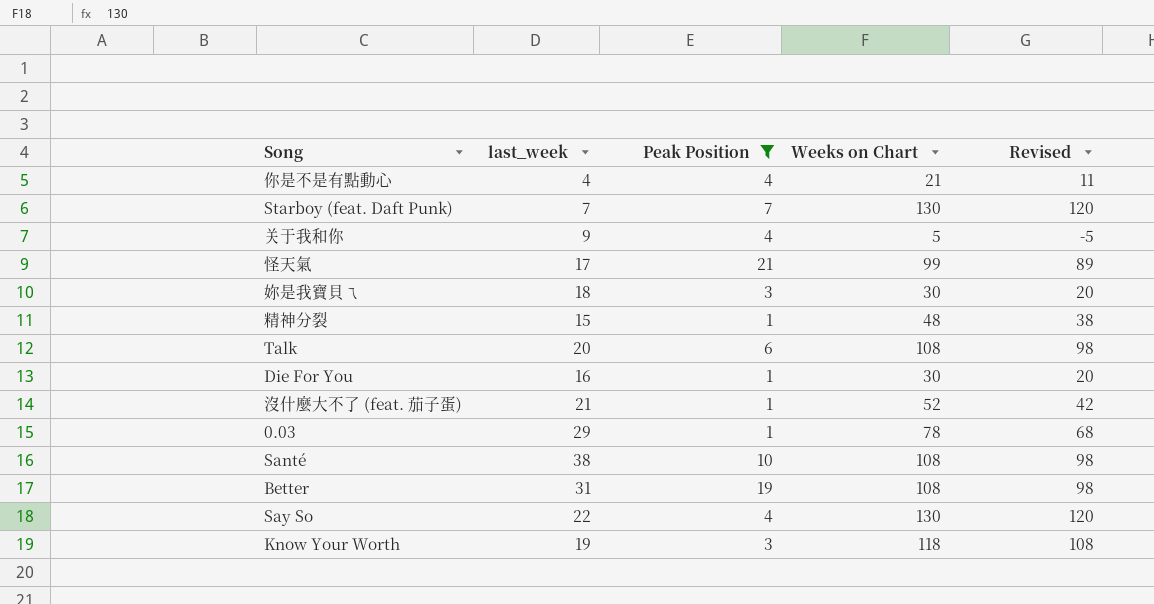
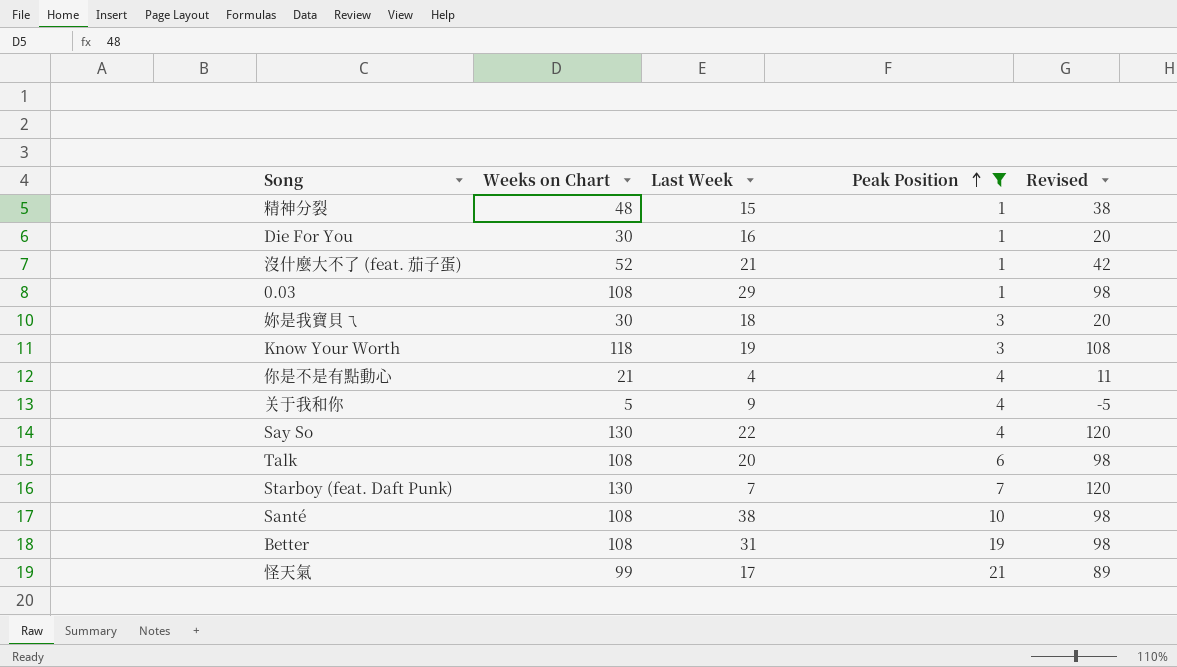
row order: none -> Peak Position ascending
column Weeks on Chart | position: 4 -> 2
column name: last_week -> Last Week
0.03 | Weeks on Chart: 78 -> 108
0.03 | Revised: 68 -> 98

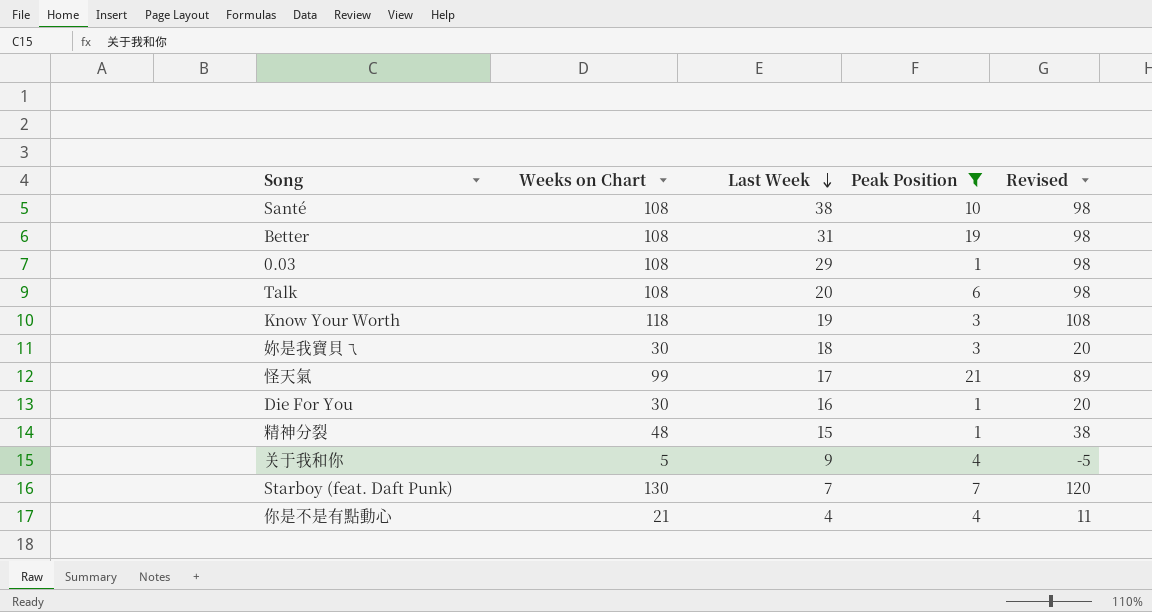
row order: Peak Position ascending -> Last Week descending
row 沒什麼大不了 (feat. 茄子蛋): 52 | 21 | 1 | 42 -> none
row Say So: 130 | 22 | 4 | 120 -> none

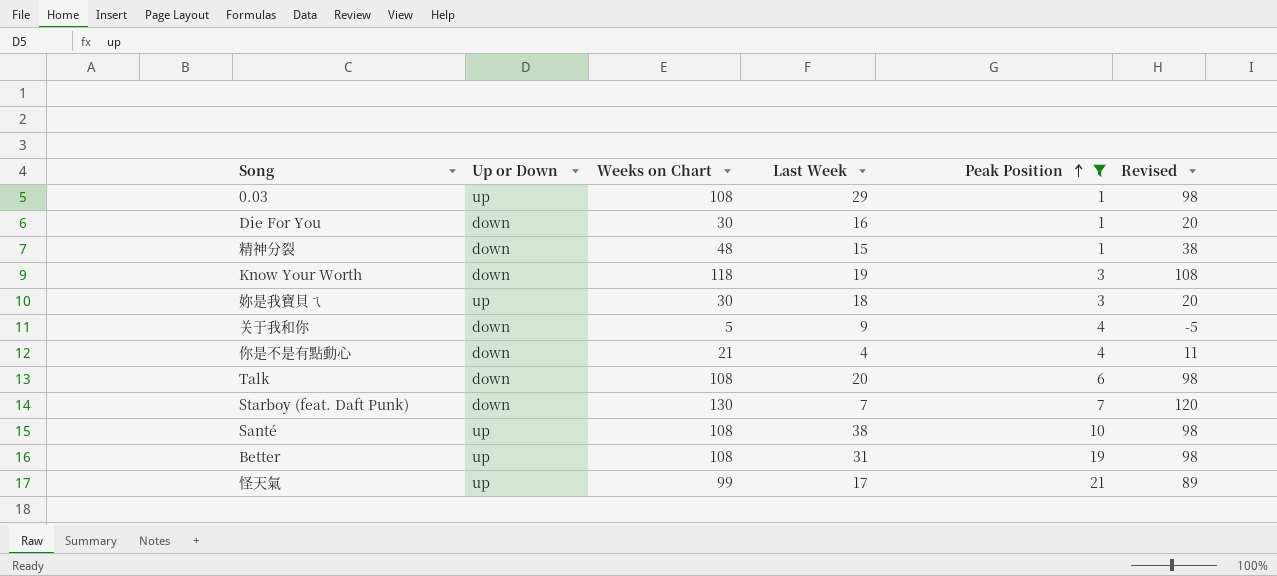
row order: Last Week descending -> Peak Position ascending
column Up or Down | position: none -> 2

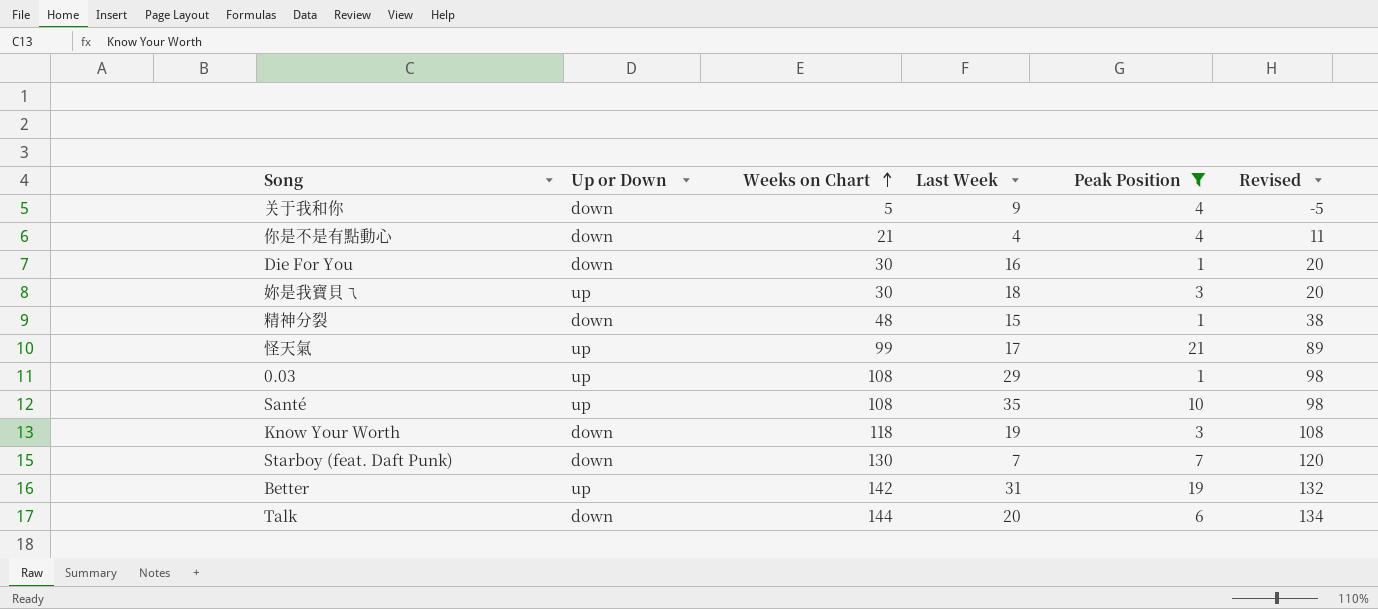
row order: Peak Position ascending -> Weeks on Chart ascending
Santé | Last Week: 38 -> 35
Better | Weeks on Chart: 108 -> 142
Better | Revised: 98 -> 132
Talk | Weeks on Chart: 108 -> 144
Talk | Revised: 98 -> 134

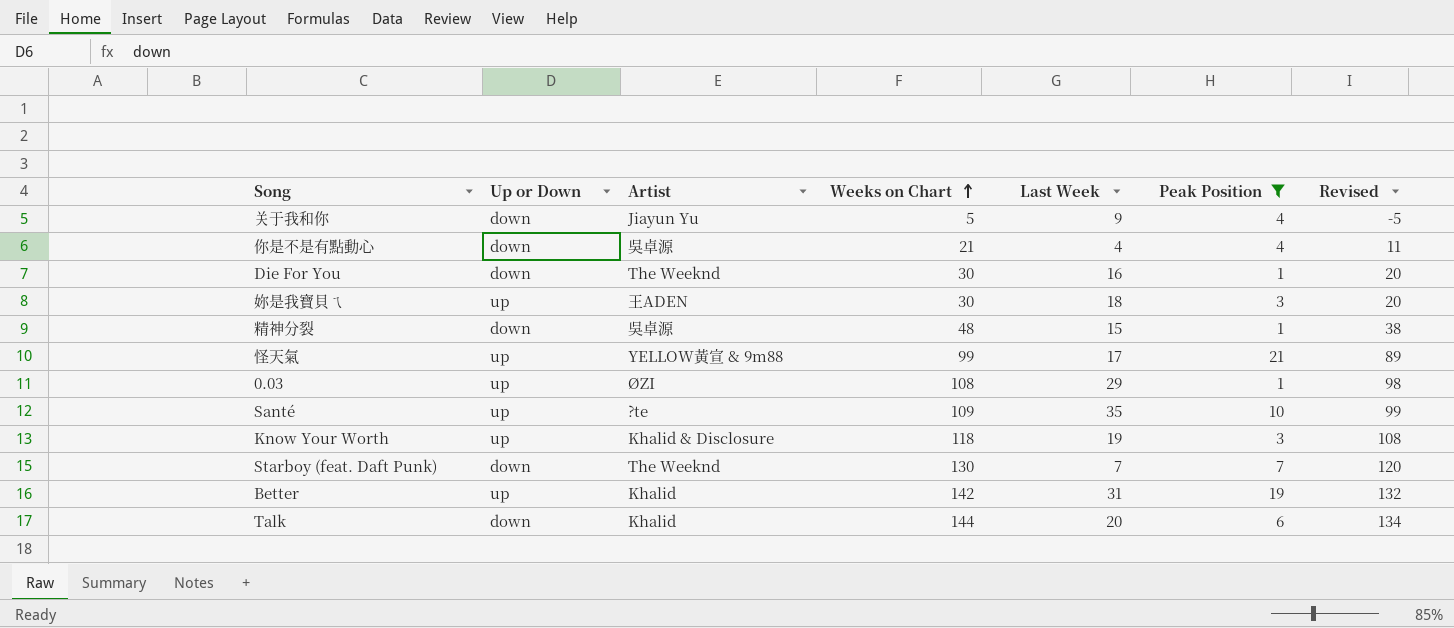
column Artist | position: none -> 3
Santé | Weeks on Chart: 108 -> 109
Santé | Revised: 98 -> 99
Know Your Worth | Up or Down: down -> up

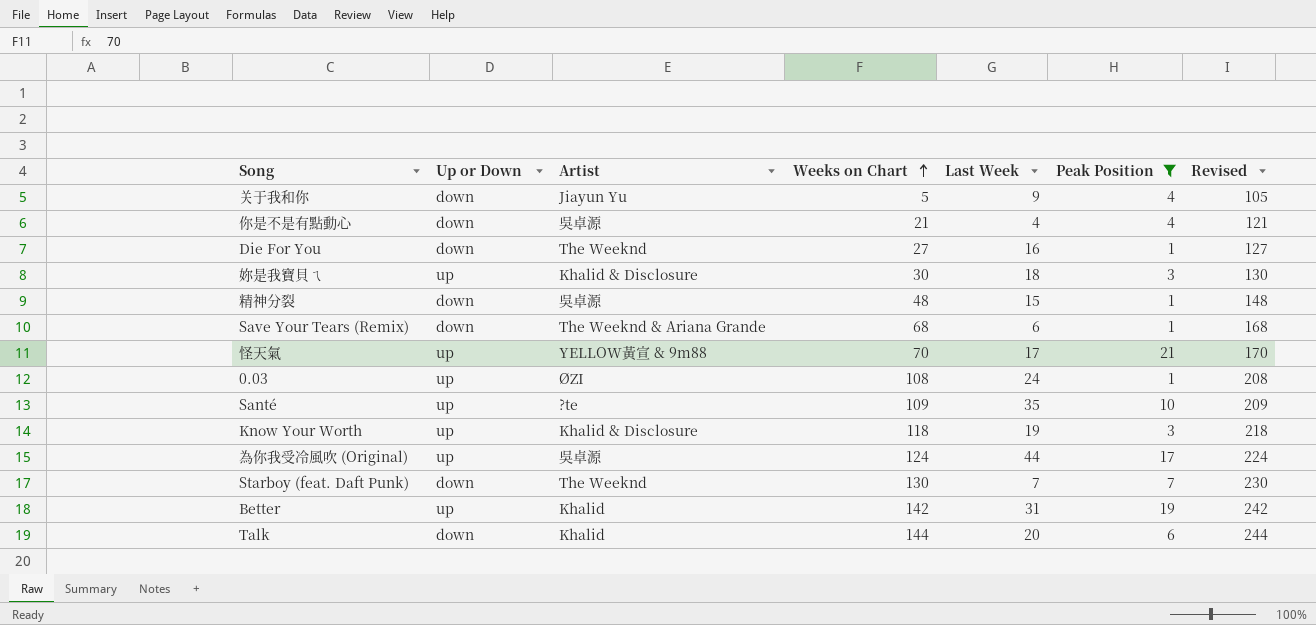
column Revised | formula: [Weeks on Chart] - 10 -> [Weeks on Chart] + 100
Die For You | Weeks on Chart: 30 -> 27
妳是我寶貝ㄟ | Artist: 王ADEN -> Khalid & Disclosure
row Save Your Tears (Remix): none -> down | The Weeknd & Ariana Grande | 68 | 6 | 1 | 168
怪天氣 | Weeks on Chart: 99 -> 70
0.03 | Last Week: 29 -> 24
row 為你我受冷風吹 (Original): none -> up | 吳卓源 | 124 | 44 | 17 | 224

